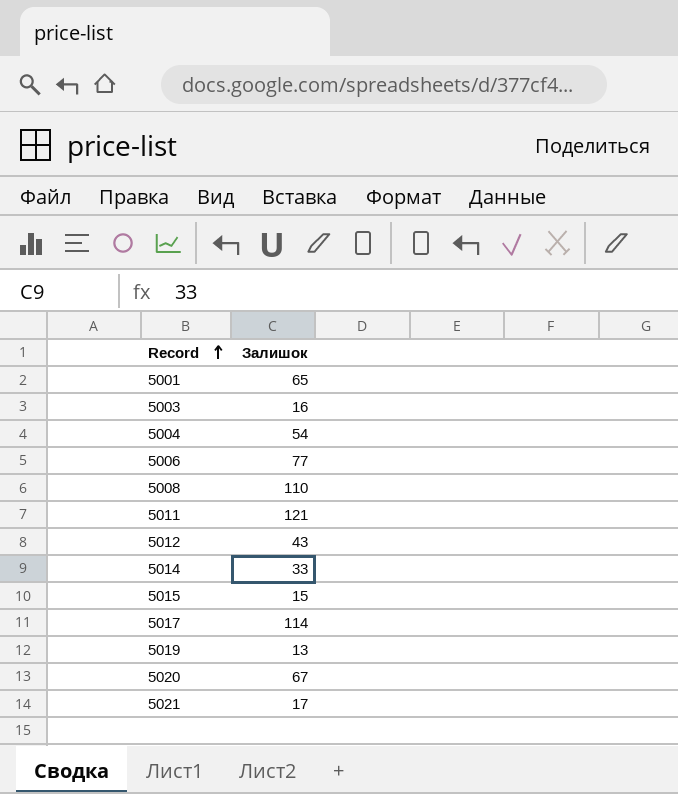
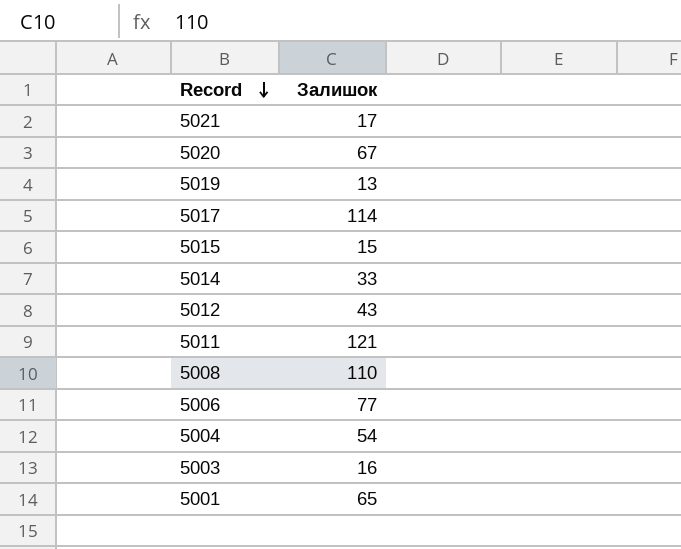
row order: Record ascending -> Record descending

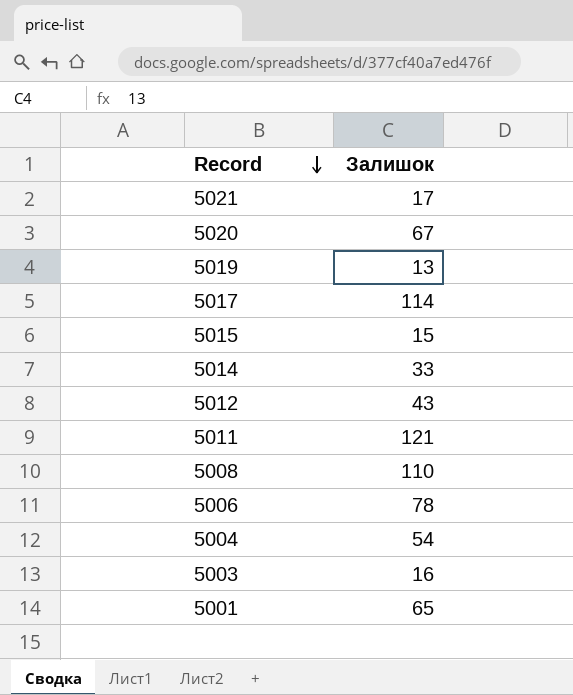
5006 | Залишок: 77 -> 78

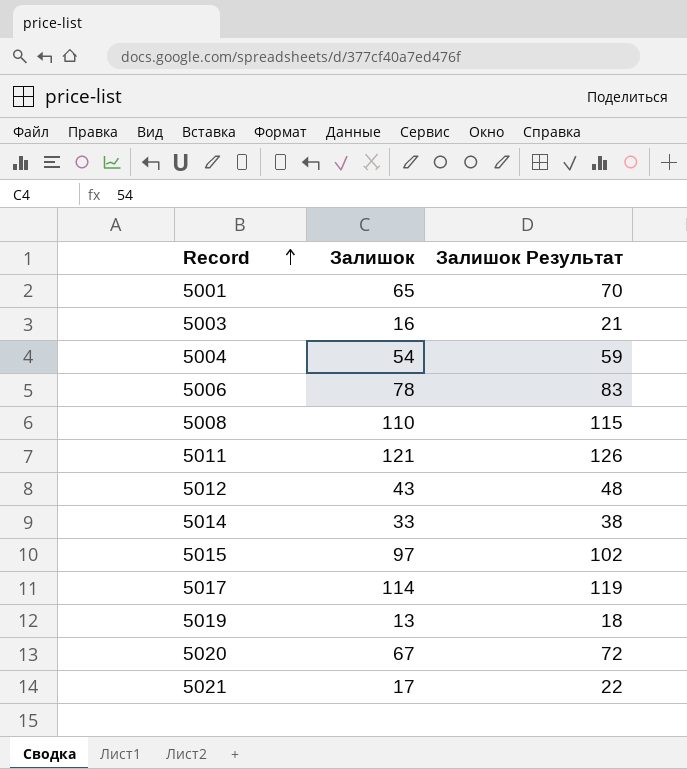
row order: Record descending -> Record ascending
column Залишок Результат | formula: none -> [Залишок] + 5
5015 | Залишок: 15 -> 97

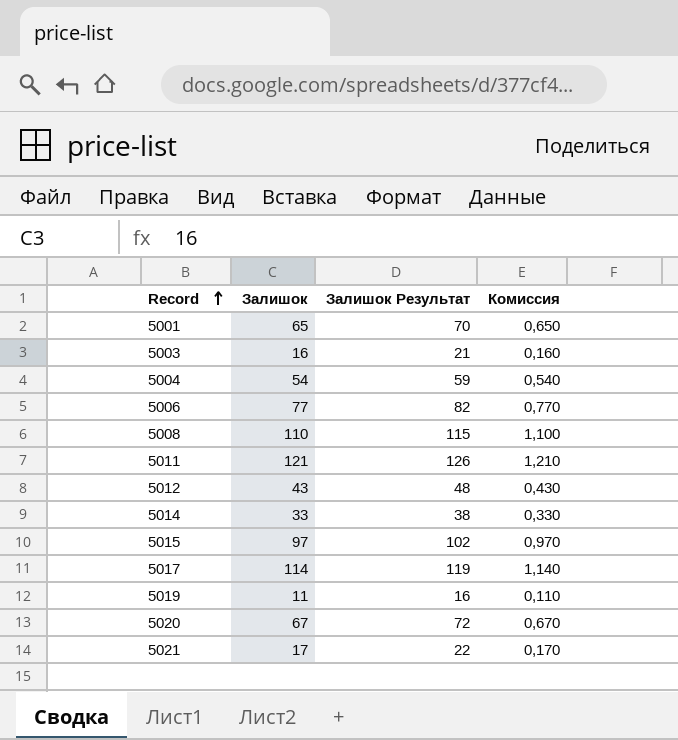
column Комиссия | formula: none -> [Залишок] * 0,01
5006 | Залишок: 78 -> 77
5006 | Залишок Результат: 83 -> 82
5019 | Залишок: 13 -> 11
5019 | Залишок Результат: 18 -> 16

